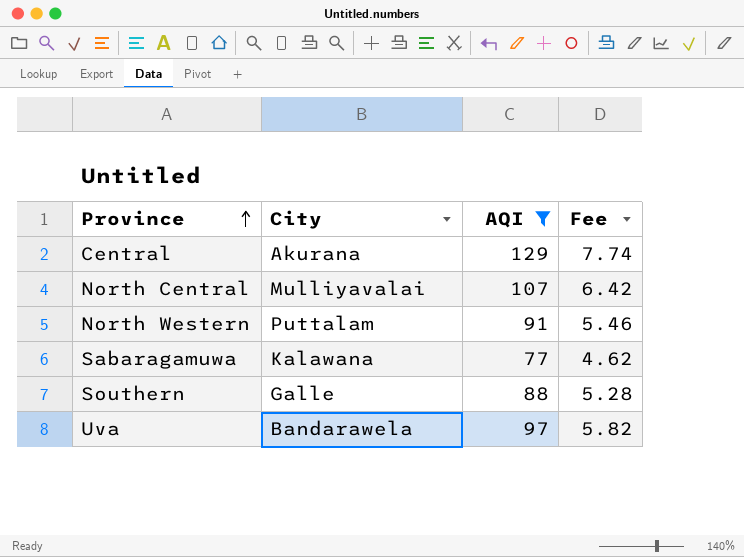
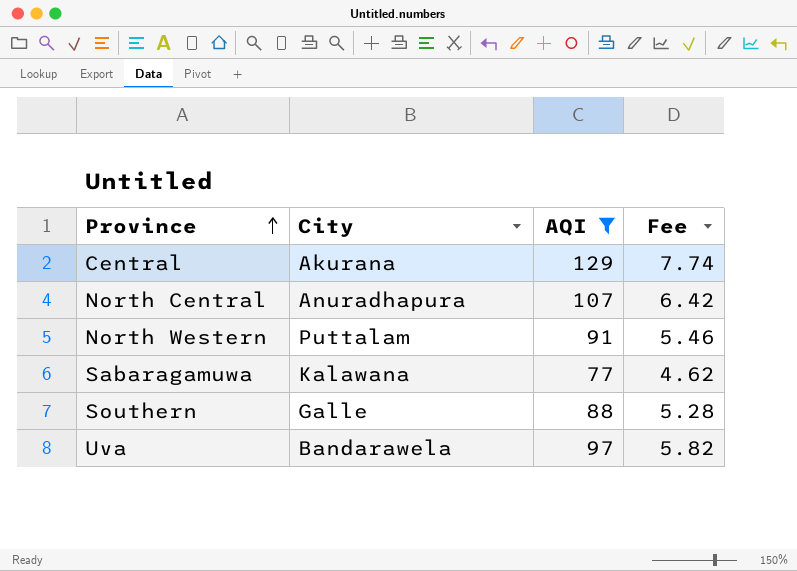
North Central | City: Mulliyavalai -> Anuradhapura

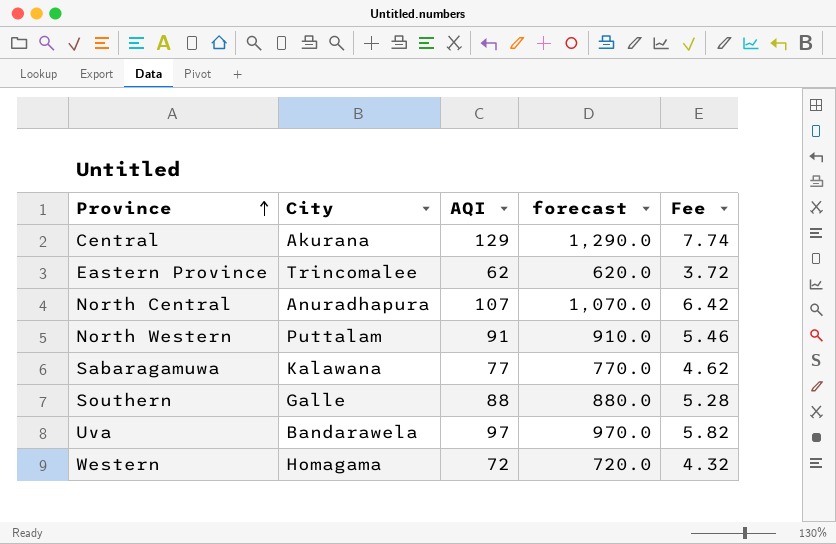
filter: AQI >= 77 -> none
column forecast | formula: none -> [AQI] * 10

